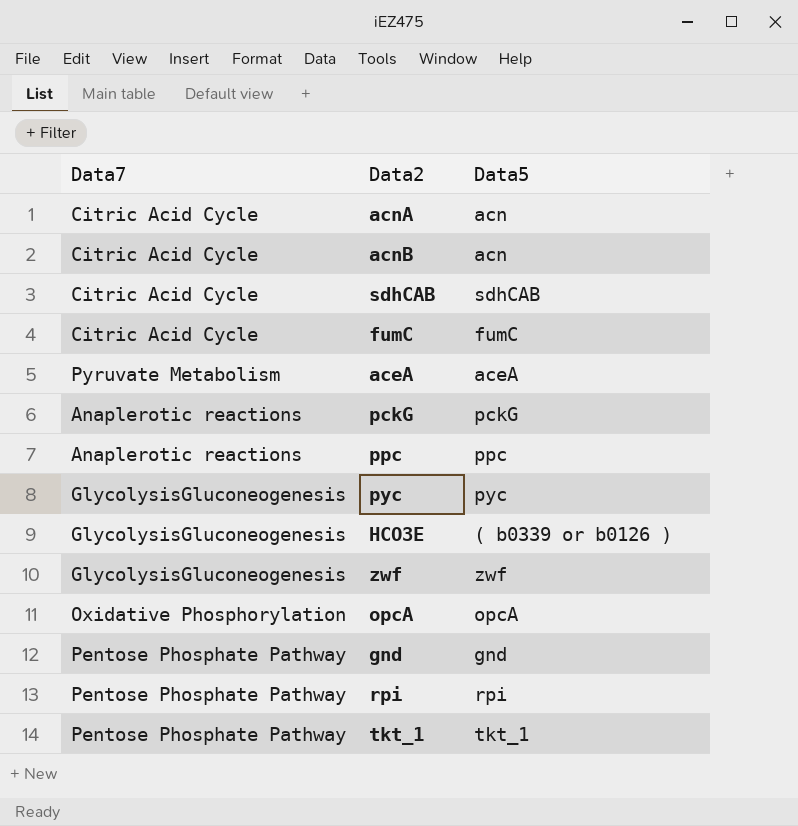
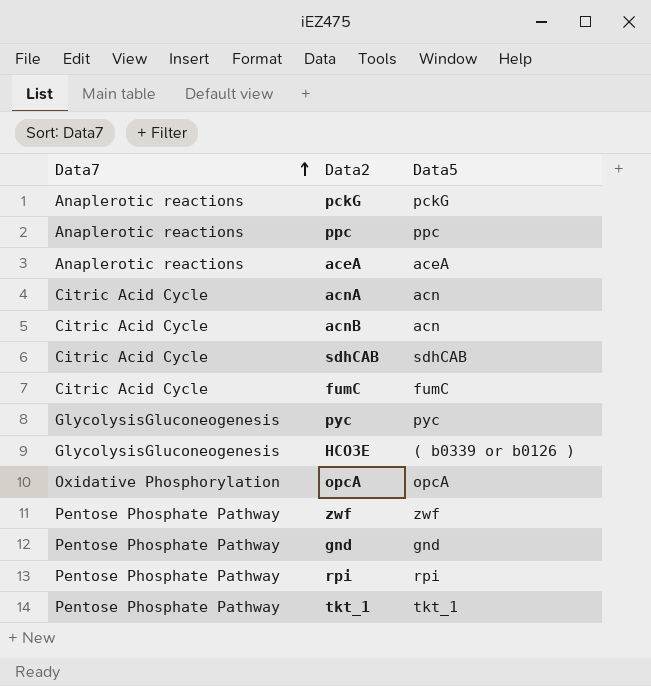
row order: none -> Data7 ascending
aceA | Data7: Pyruvate Metabolism -> Anaplerotic reactions
zwf | Data7: GlycolysisGluconeogenesis -> Pentose Phosphate Pathway

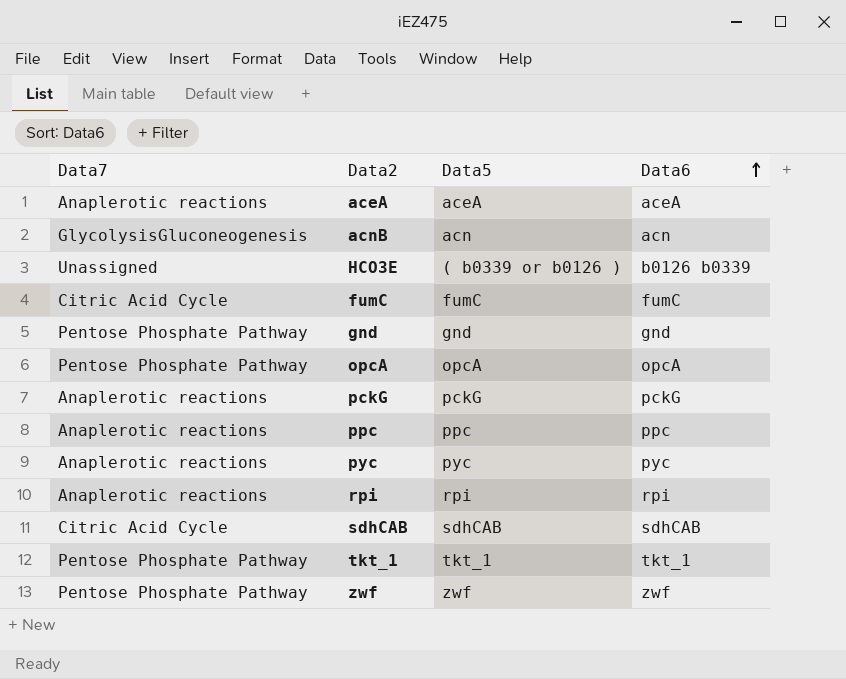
row order: Data7 ascending -> Data6 ascending
column Data6 | position: none -> 4
row acnA: Citric Acid Cycle | acn -> none
acnB | Data7: Citric Acid Cycle -> GlycolysisGluconeogenesis
HCO3E | Data7: GlycolysisGluconeogenesis -> Unassigned
opcA | Data7: Oxidative Phosphorylation -> Pentose Phosphate Pathway
pyc | Data7: GlycolysisGluconeogenesis -> Anaplerotic reactions
rpi | Data7: Pentose Phosphate Pathway -> Anaplerotic reactions

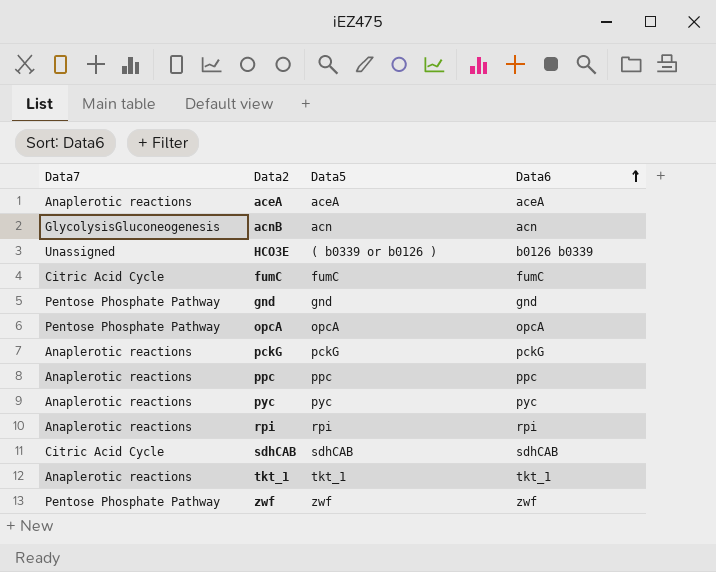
tkt_1 | Data7: Pentose Phosphate Pathway -> Anaplerotic reactions

